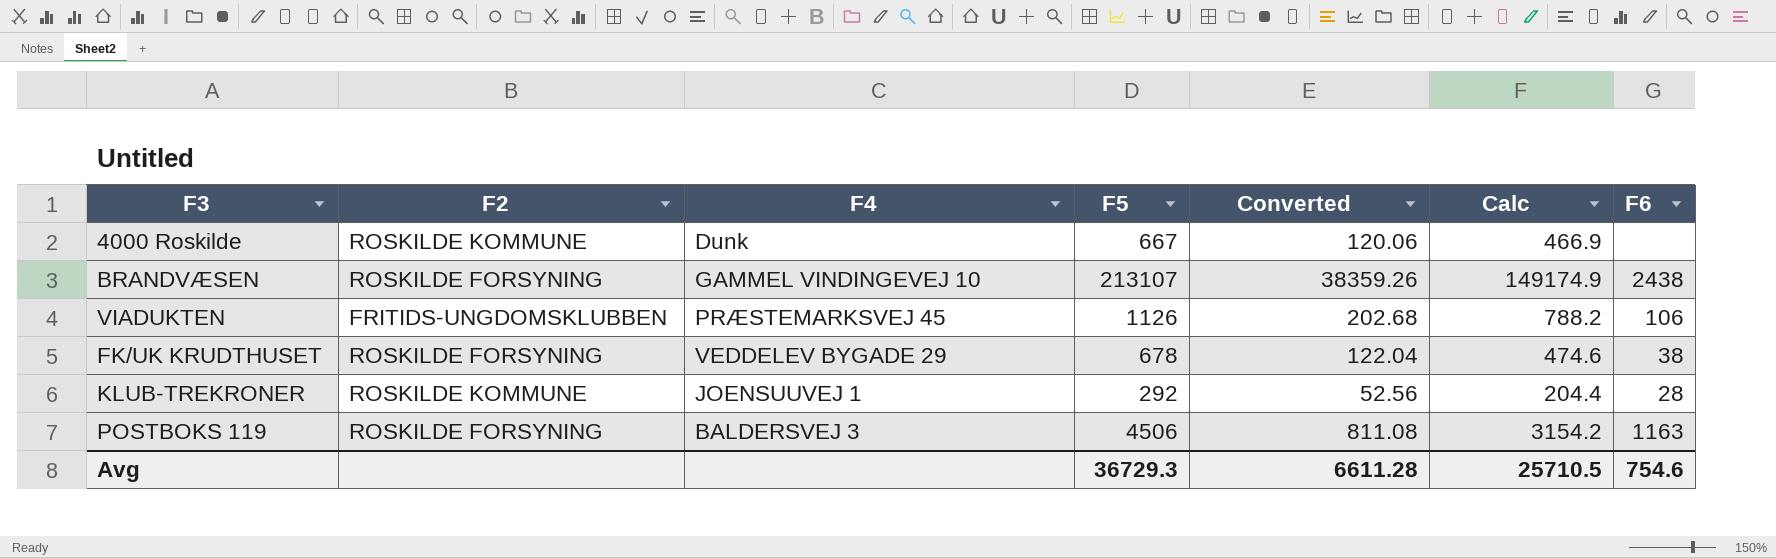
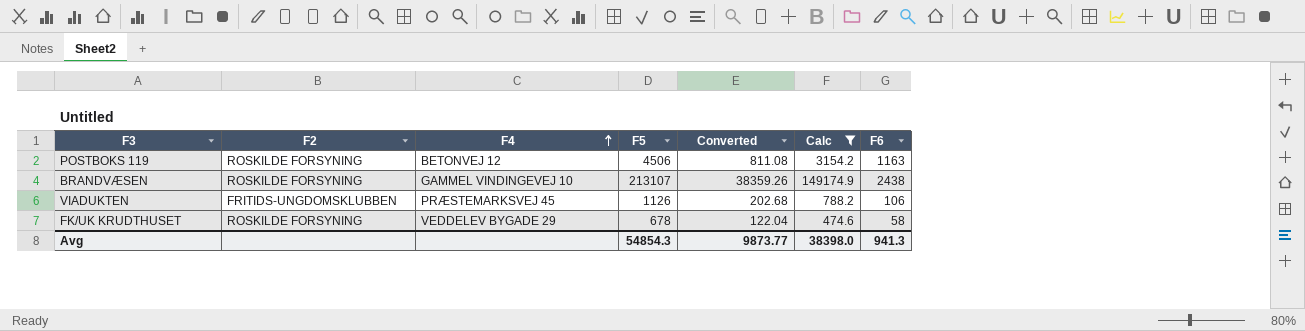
filter: none -> Calc >= 474.6
row order: none -> F4 ascending
POSTBOKS 119 | F4: BALDERSVEJ 3 -> BETONVEJ 12
FK/UK KRUDTHUSET | F6: 38 -> 58
Avg | F5: 36729.3 -> 54854.3
Avg | Converted: 6611.28 -> 9873.77
Avg | Calc: 25710.5 -> 38398.0
Avg | F6: 754.6 -> 941.3

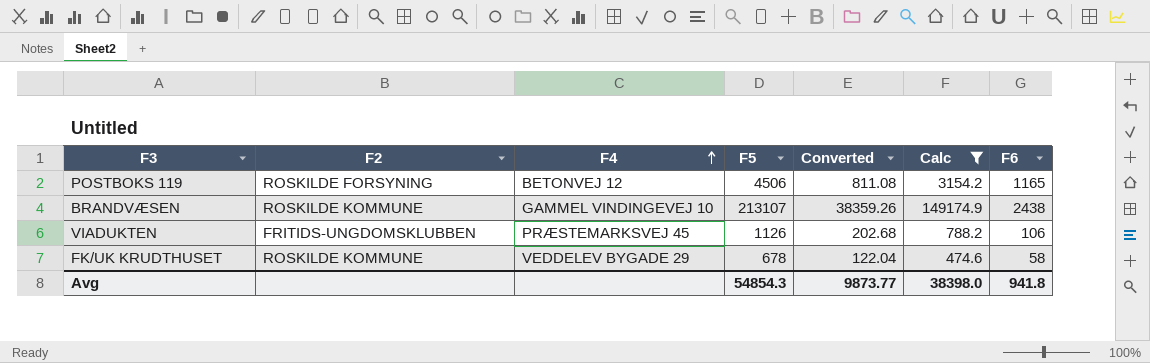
POSTBOKS 119 | F6: 1163 -> 1165
BRANDVÆSEN | F2: ROSKILDE FORSYNING -> ROSKILDE KOMMUNE
FK/UK KRUDTHUSET | F2: ROSKILDE FORSYNING -> ROSKILDE KOMMUNE
Avg | F6: 941.3 -> 941.8

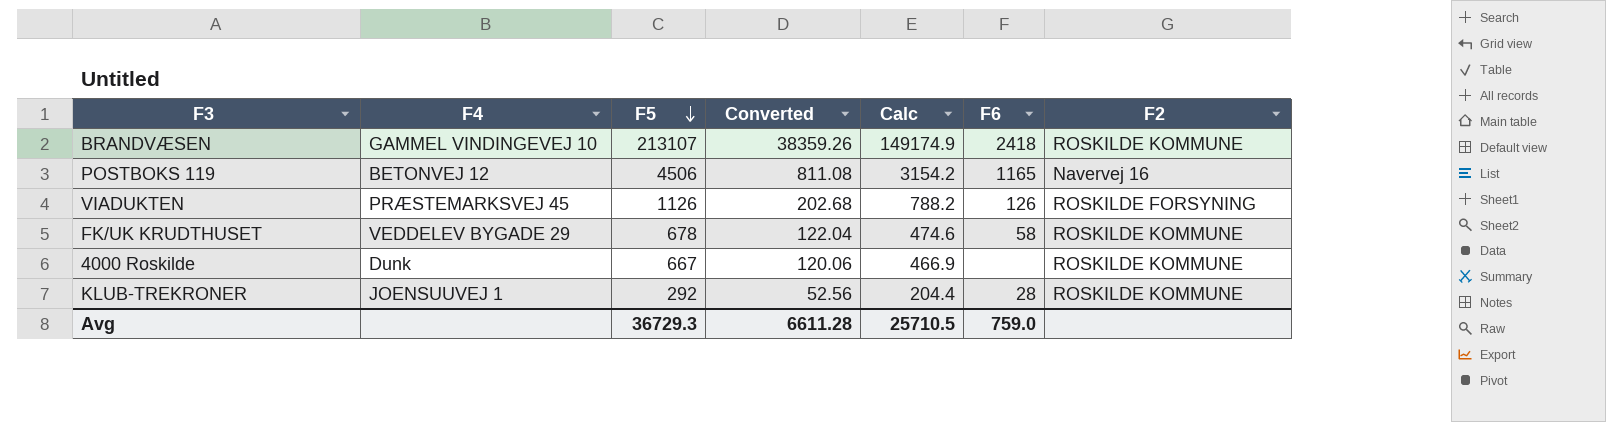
filter: Calc >= 474.6 -> none
row order: F4 ascending -> F5 descending
column F2 | position: 2 -> 7
BRANDVÆSEN | F6: 2438 -> 2418
POSTBOKS 119 | F2: ROSKILDE FORSYNING -> Navervej 16
VIADUKTEN | F6: 106 -> 126
VIADUKTEN | F2: FRITIDS-UNGDOMSKLUBBEN -> ROSKILDE FORSYNING
Avg | F5: 54854.3 -> 36729.3
Avg | Converted: 9873.77 -> 6611.28
Avg | Calc: 38398.0 -> 25710.5
Avg | F6: 941.8 -> 759.0

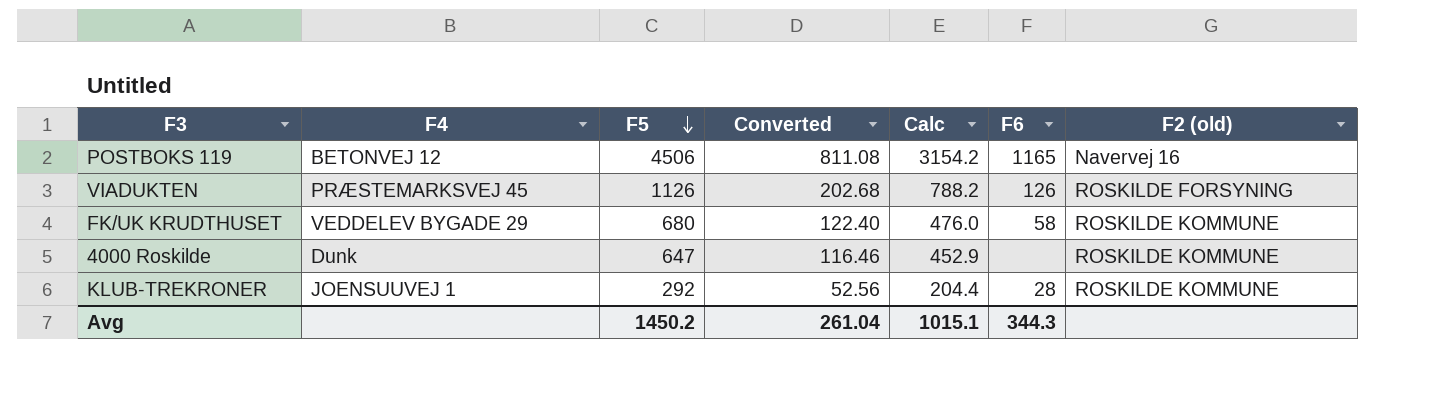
column name: F2 -> F2 (old)
row BRANDVÆSEN: GAMMEL VINDINGEVEJ 10 | 213107 | 38359.26 | 149174.9 | 2418 | ROSKILDE KOMMUNE -> none
FK/UK KRUDTHUSET | F5: 678 -> 680
FK/UK KRUDTHUSET | Converted: 122.04 -> 122.40
FK/UK KRUDTHUSET | Calc: 474.6 -> 476.0
4000 Roskilde | F5: 667 -> 647
4000 Roskilde | Converted: 120.06 -> 116.46
4000 Roskilde | Calc: 466.9 -> 452.9
Avg | F5: 36729.3 -> 1450.2
Avg | Converted: 6611.28 -> 261.04
Avg | Calc: 25710.5 -> 1015.1
Avg | F6: 759.0 -> 344.3

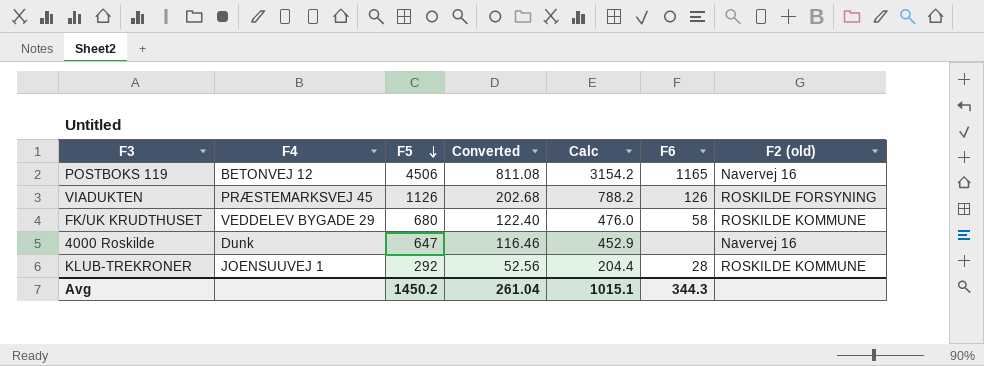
4000 Roskilde | F2 (old): ROSKILDE KOMMUNE -> Navervej 16

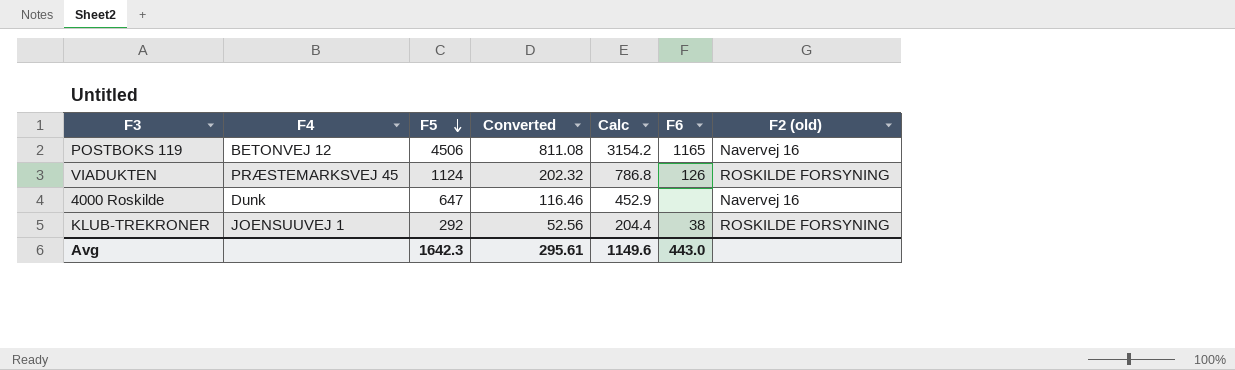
row FK/UK KRUDTHUSET: VEDDELEV BYGADE 29 | 680 | 122.40 | 476.0 | 58 | ROSKILDE KOMMUNE -> none
VIADUKTEN | F5: 1126 -> 1124
VIADUKTEN | Converted: 202.68 -> 202.32
VIADUKTEN | Calc: 788.2 -> 786.8
KLUB-TREKRONER | F6: 28 -> 38
KLUB-TREKRONER | F2 (old): ROSKILDE KOMMUNE -> ROSKILDE FORSYNING
Avg | F5: 1450.2 -> 1642.3
Avg | Converted: 261.04 -> 295.61
Avg | Calc: 1015.1 -> 1149.6
Avg | F6: 344.3 -> 443.0

